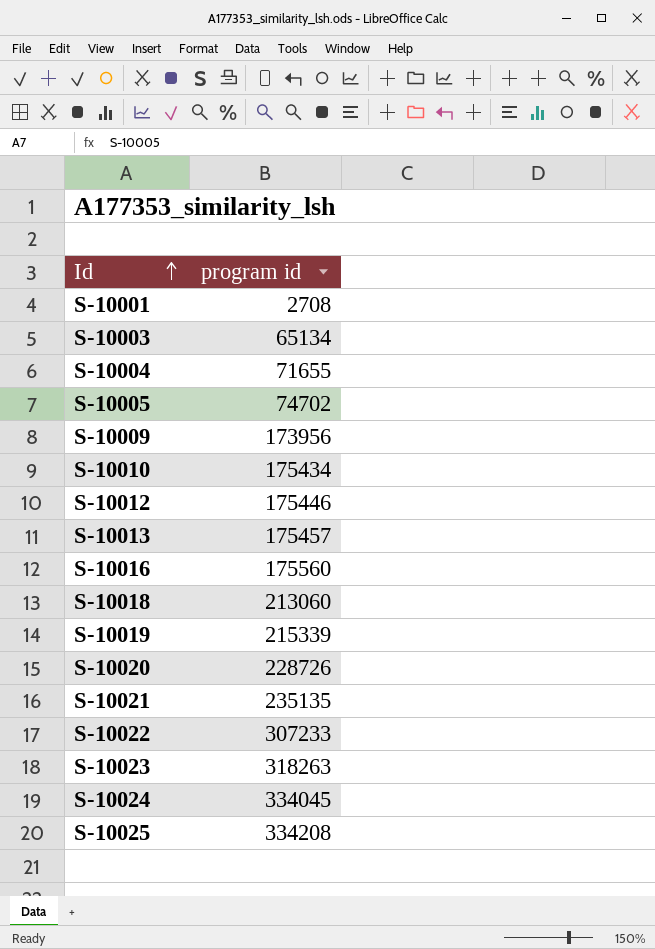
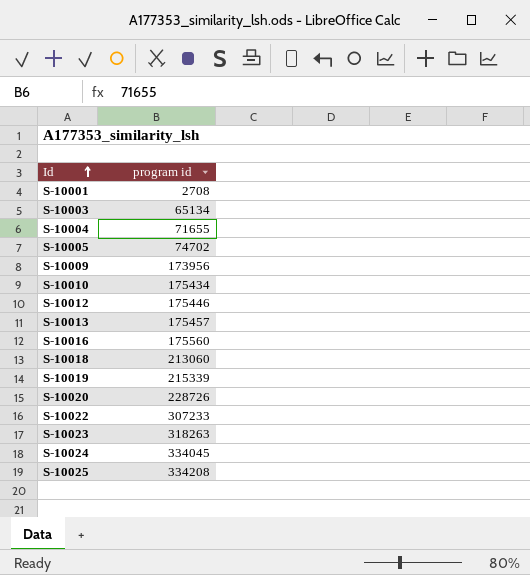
row S-10021: 235135 -> none

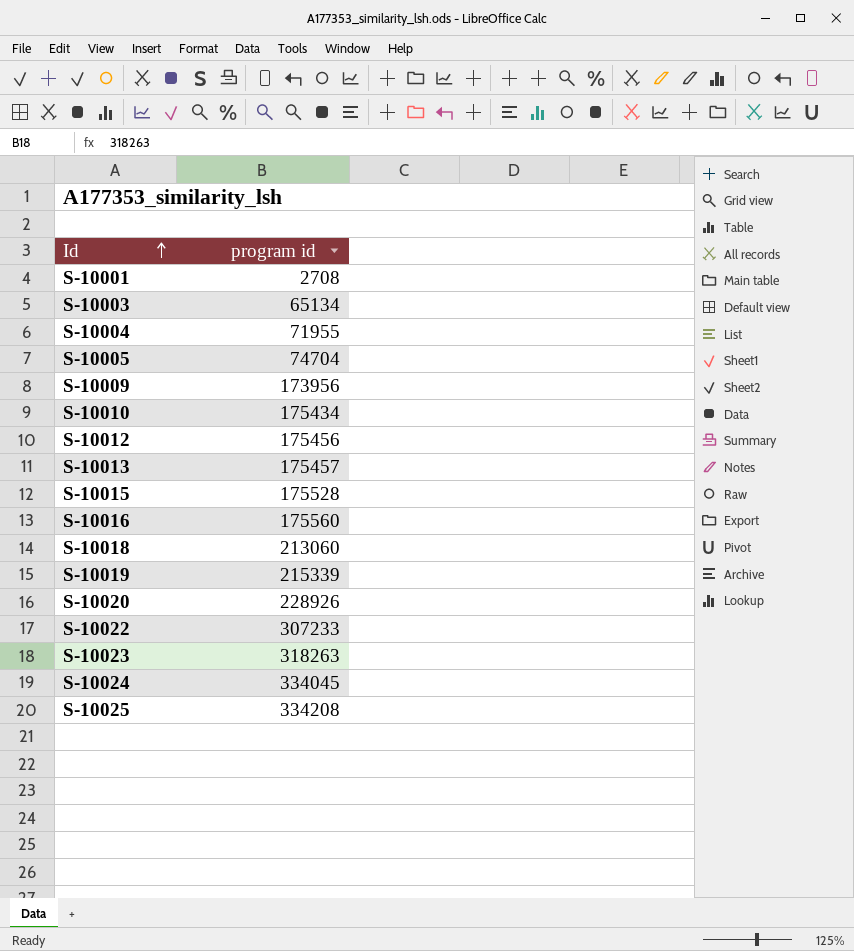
S-10004 | program id: 71655 -> 71955
S-10005 | program id: 74702 -> 74704
S-10012 | program id: 175446 -> 175456
row S-10015: none -> 175528
S-10020 | program id: 228726 -> 228926

